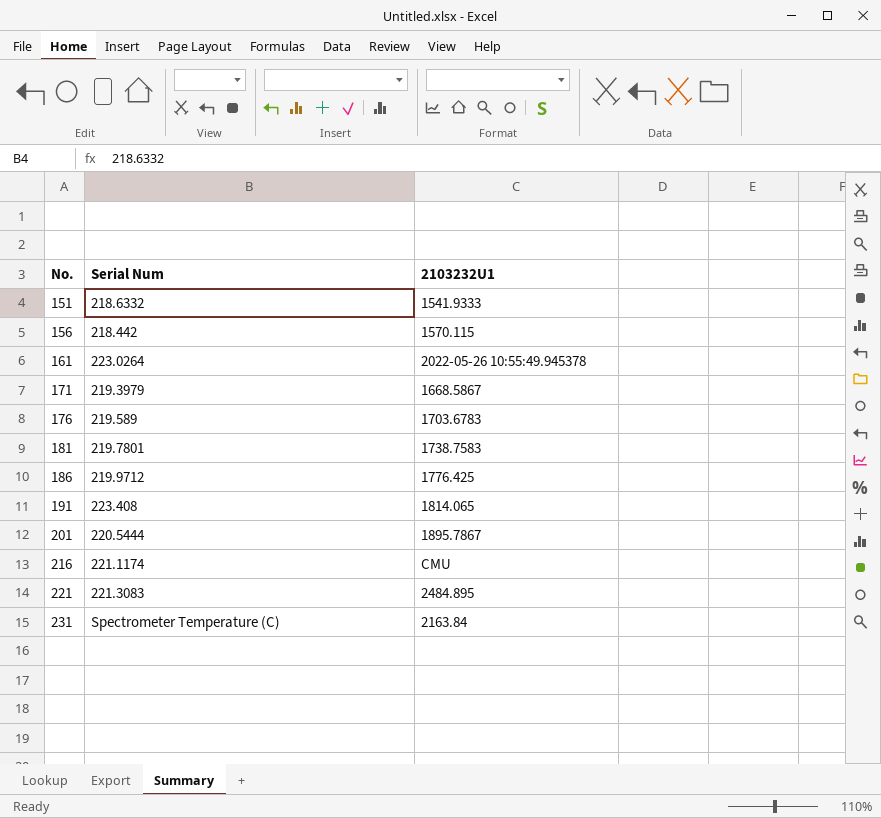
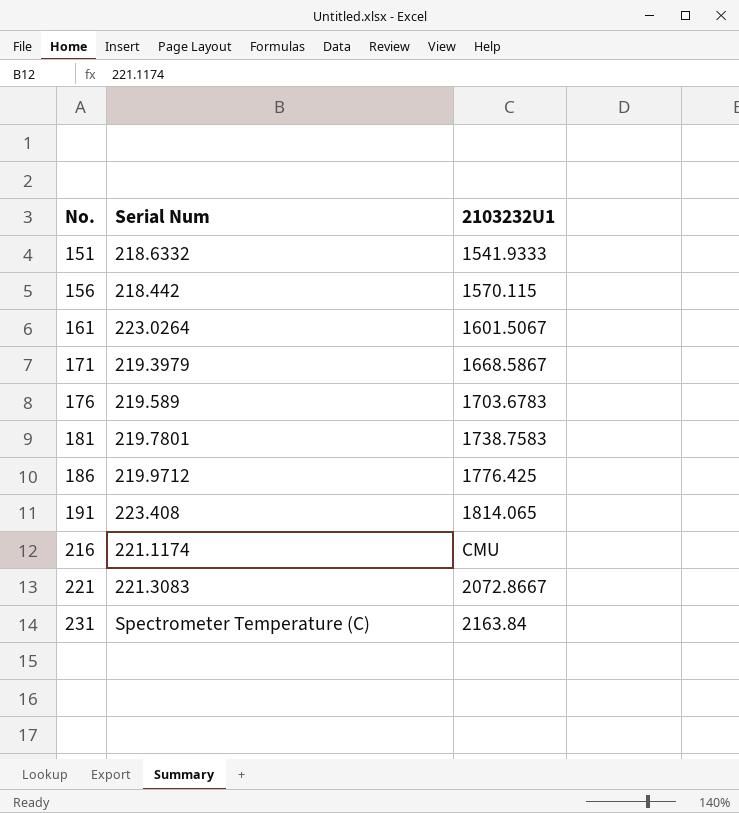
row 201: 220.5444 | 1895.7867 -> none
161 | 2103232U1: 2022-05-26 10:55:49.945378 -> 1601.5067
221 | 2103232U1: 2484.895 -> 2072.8667

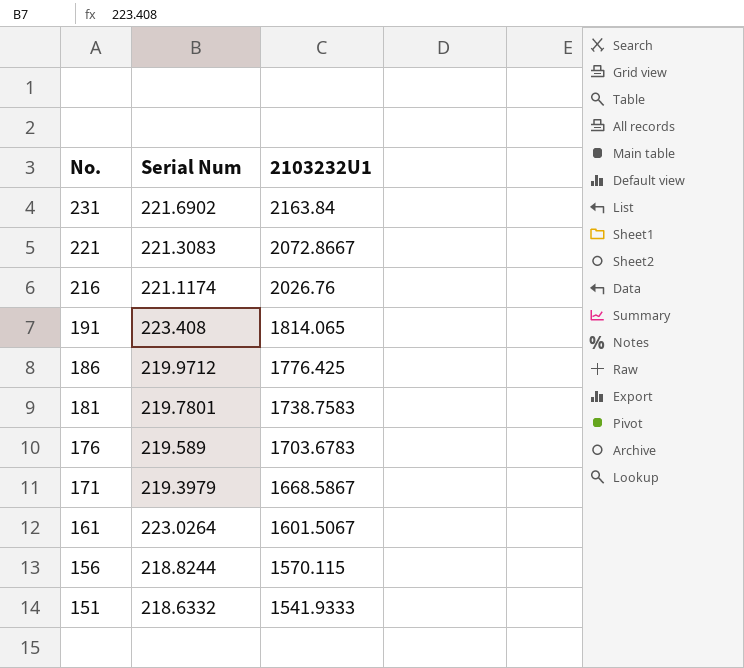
row order: No. ascending -> No. descending
231 | Serial Num: Spectrometer Temperature (C) -> 221.6902
216 | 2103232U1: CMU -> 2026.76
156 | Serial Num: 218.442 -> 218.8244

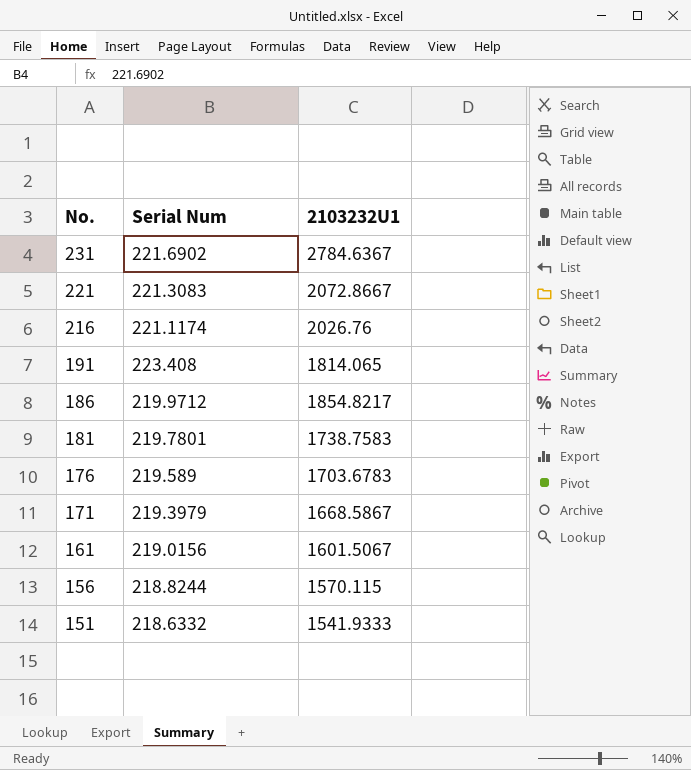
231 | 2103232U1: 2163.84 -> 2784.6367
186 | 2103232U1: 1776.425 -> 1854.8217
161 | Serial Num: 223.0264 -> 219.0156

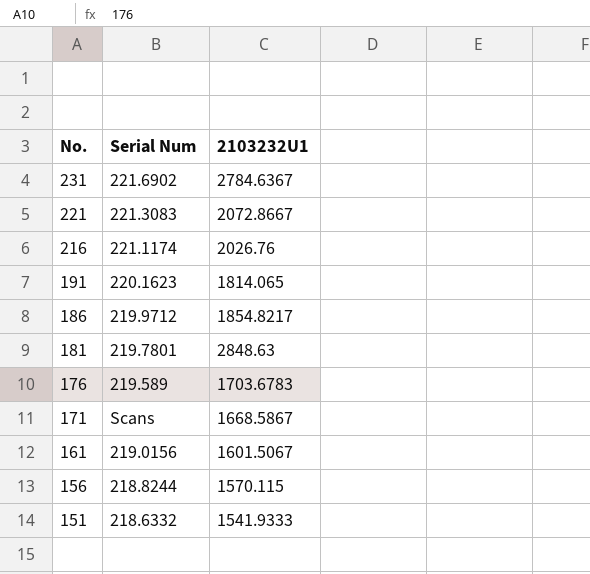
191 | Serial Num: 223.408 -> 220.1623
181 | 2103232U1: 1738.7583 -> 2848.63
171 | Serial Num: 219.3979 -> Scans

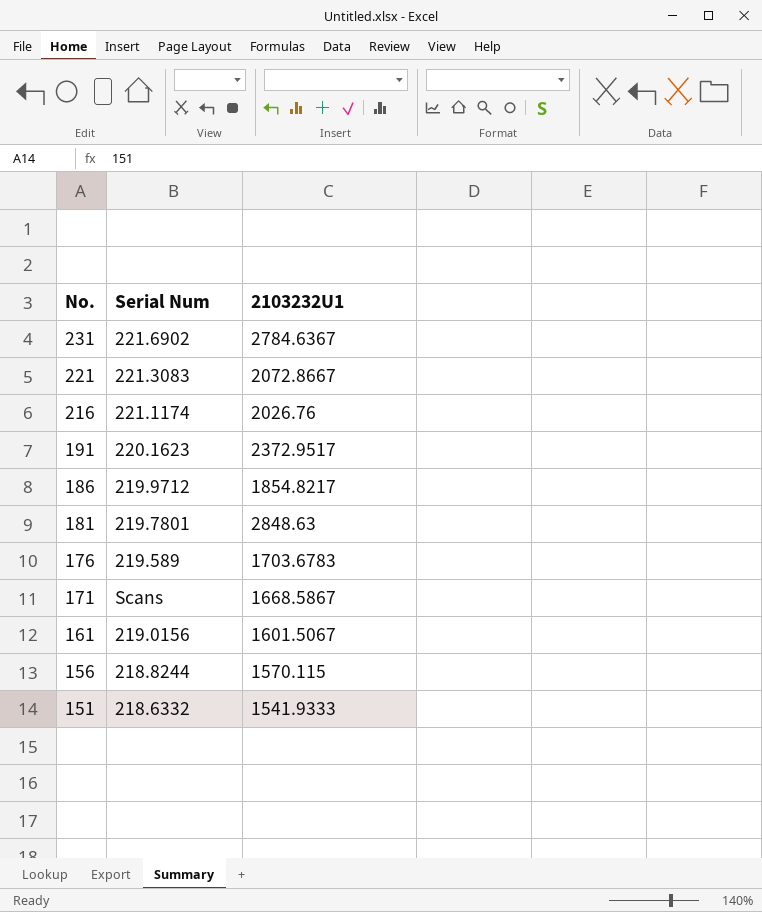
191 | 2103232U1: 1814.065 -> 2372.9517

